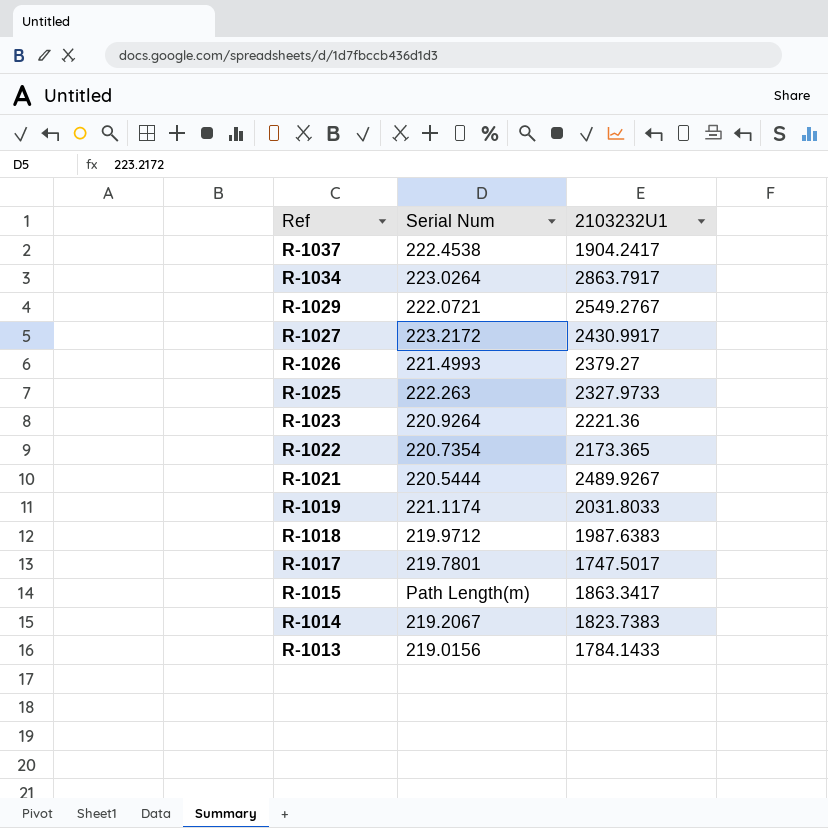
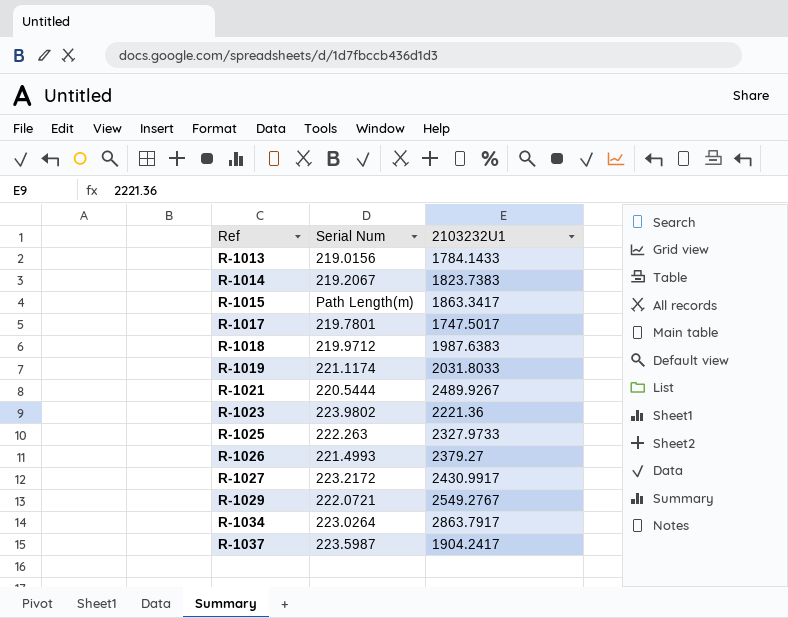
row order: Ref descending -> Ref ascending
row R-1022: 220.7354 | 2173.365 -> none
R-1023 | Serial Num: 220.9264 -> 223.9802
R-1037 | Serial Num: 222.4538 -> 223.5987

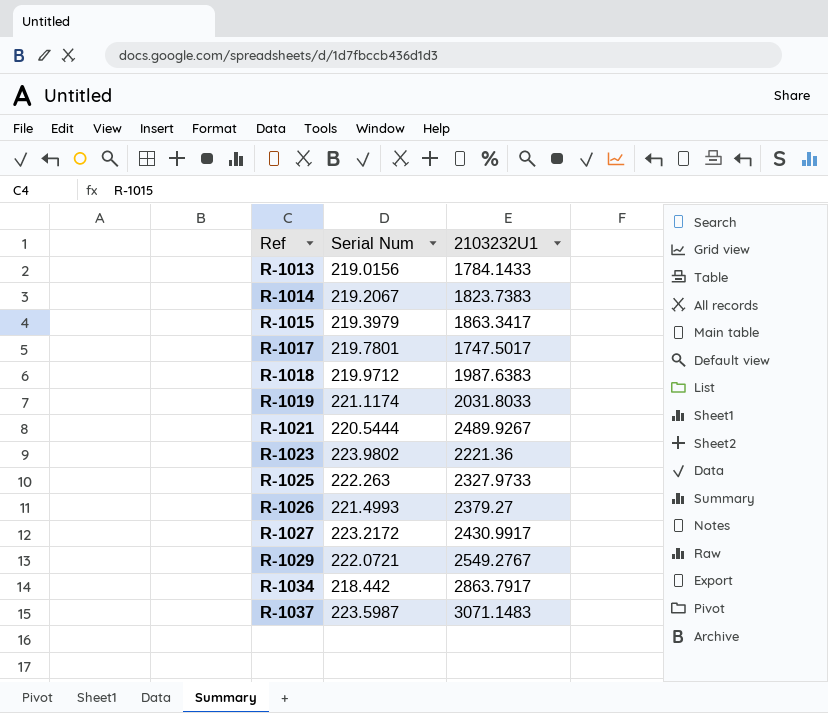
R-1015 | Serial Num: Path Length(m) -> 219.3979
R-1034 | Serial Num: 223.0264 -> 218.442
R-1037 | 2103232U1: 1904.2417 -> 3071.1483

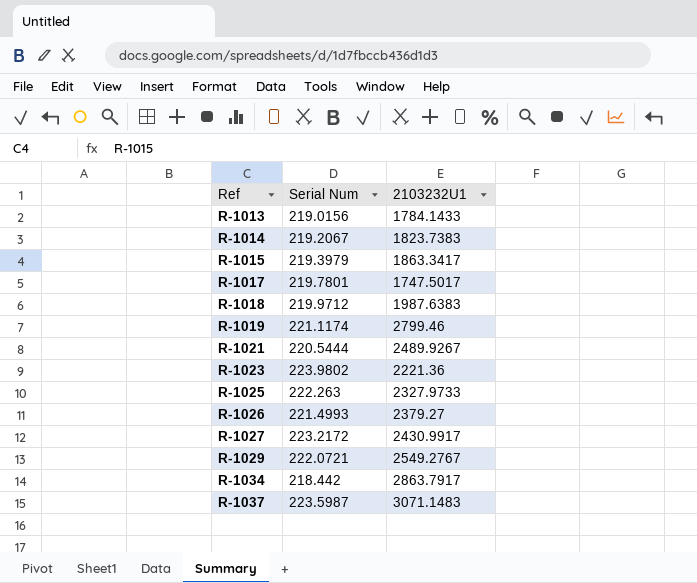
R-1019 | 2103232U1: 2031.8033 -> 2799.46

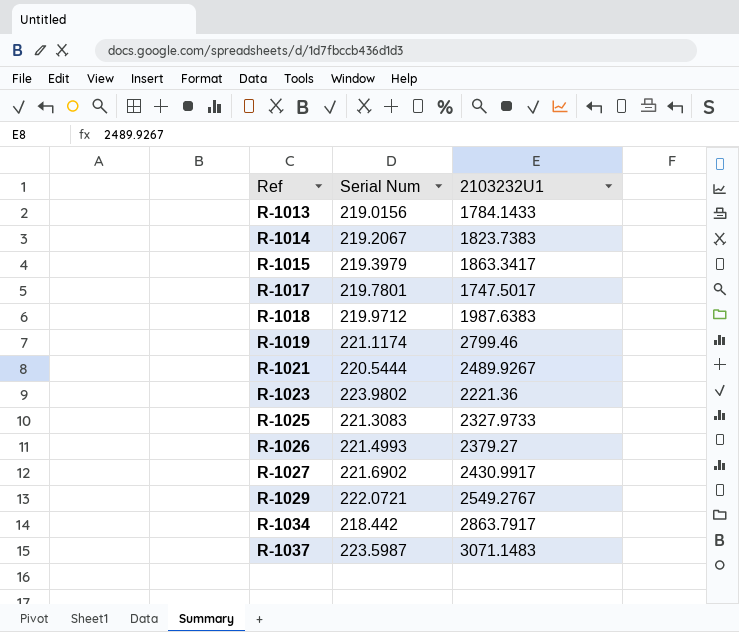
R-1025 | Serial Num: 222.263 -> 221.3083
R-1027 | Serial Num: 223.2172 -> 221.6902

